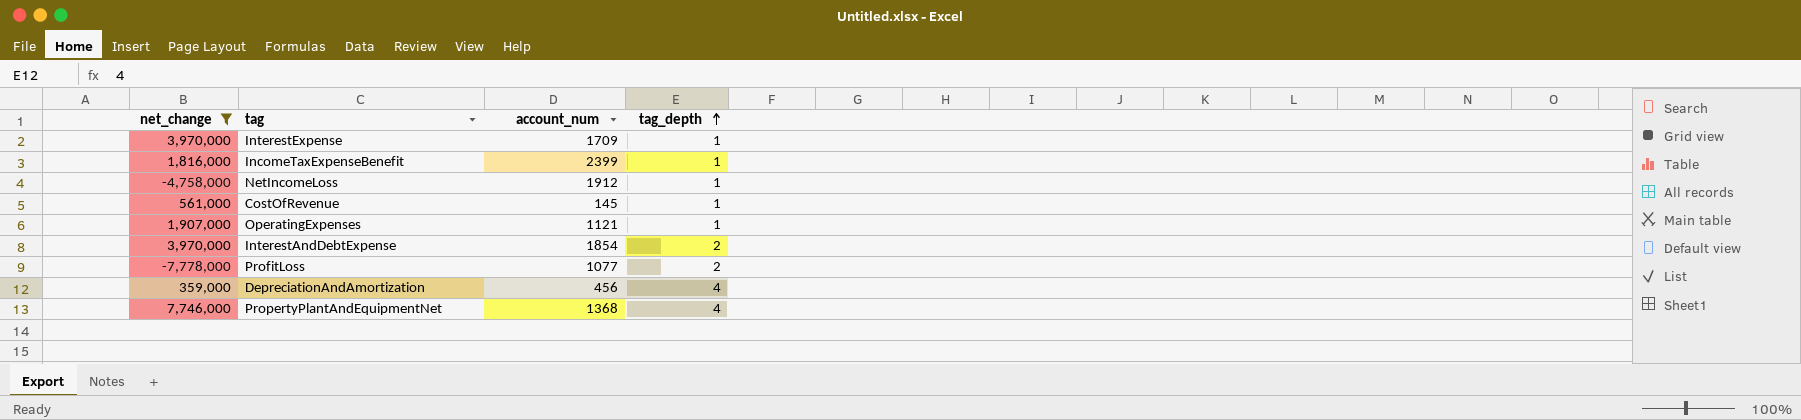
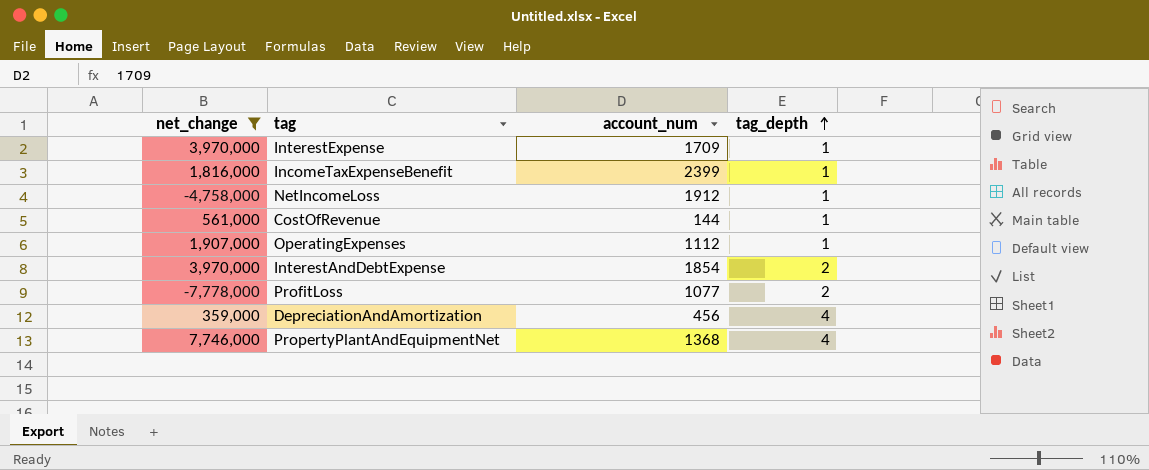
CostOfRevenue | account_num: 145 -> 144
OperatingExpenses | account_num: 1121 -> 1112

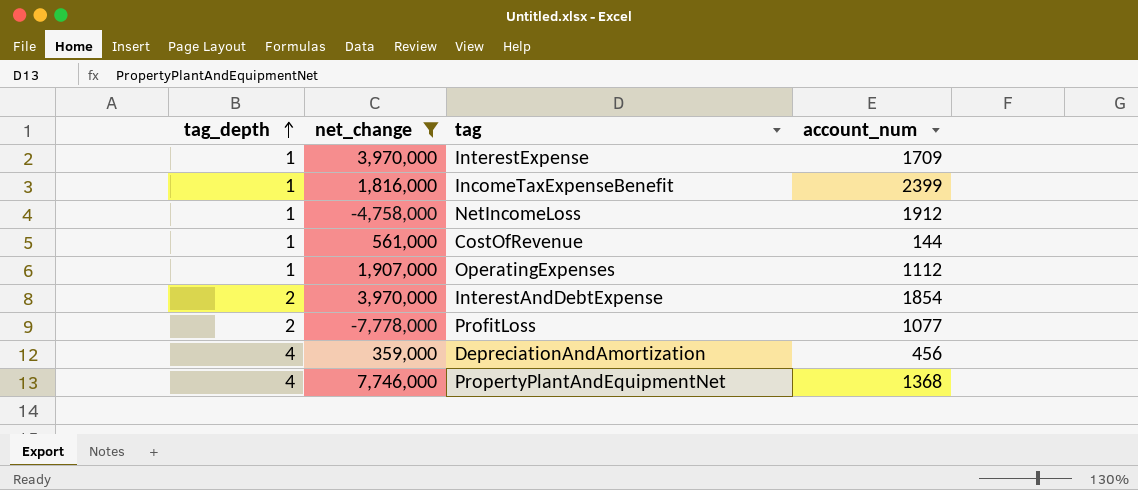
column tag_depth | position: 4 -> 1

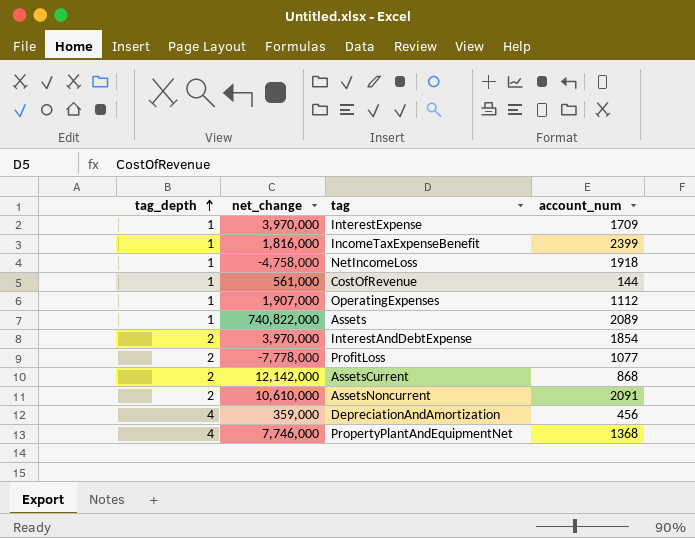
filter: net_change <= 7,746,000 -> none
NetIncomeLoss | account_num: 1912 -> 1918

